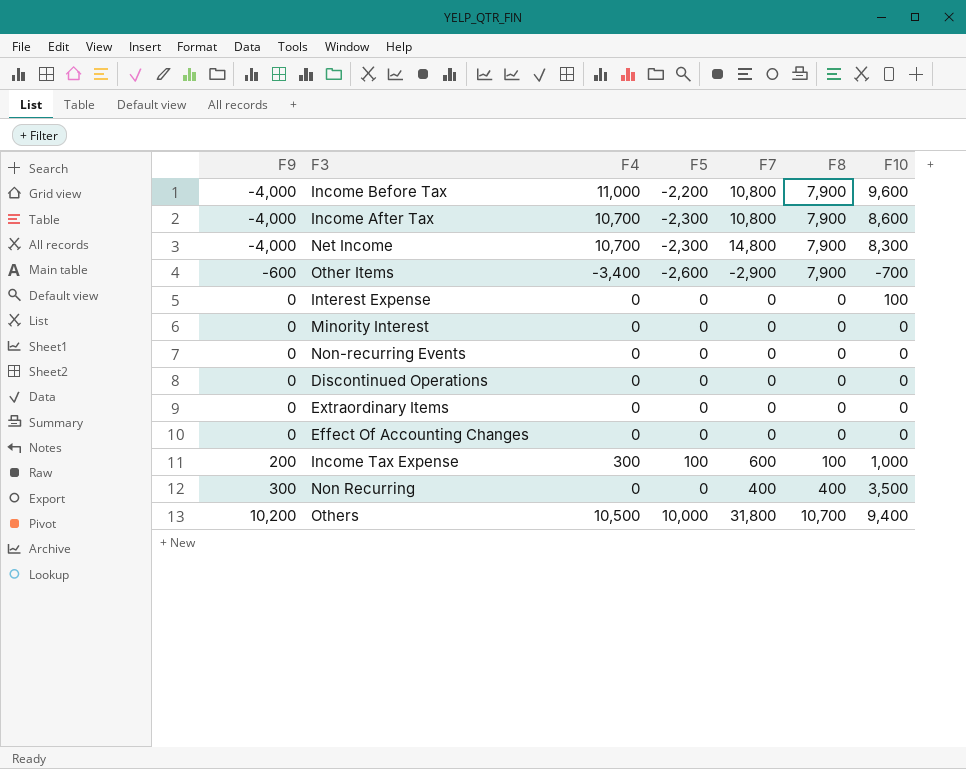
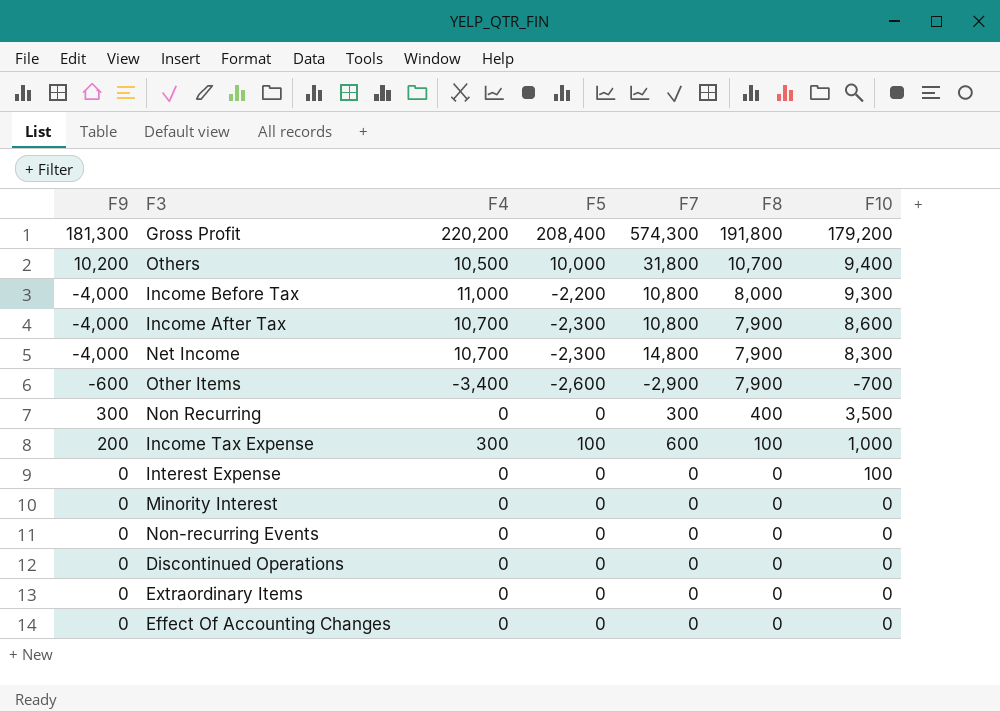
row order: F9 ascending -> F8 descending
row Gross Profit: none -> 181,300 | 220,200 | 208,400 | 574,300 | 191,800 | 179,200
Income Before Tax | F8: 7,900 -> 8,000
Income Before Tax | F10: 9,600 -> 9,300
Non Recurring | F7: 400 -> 300

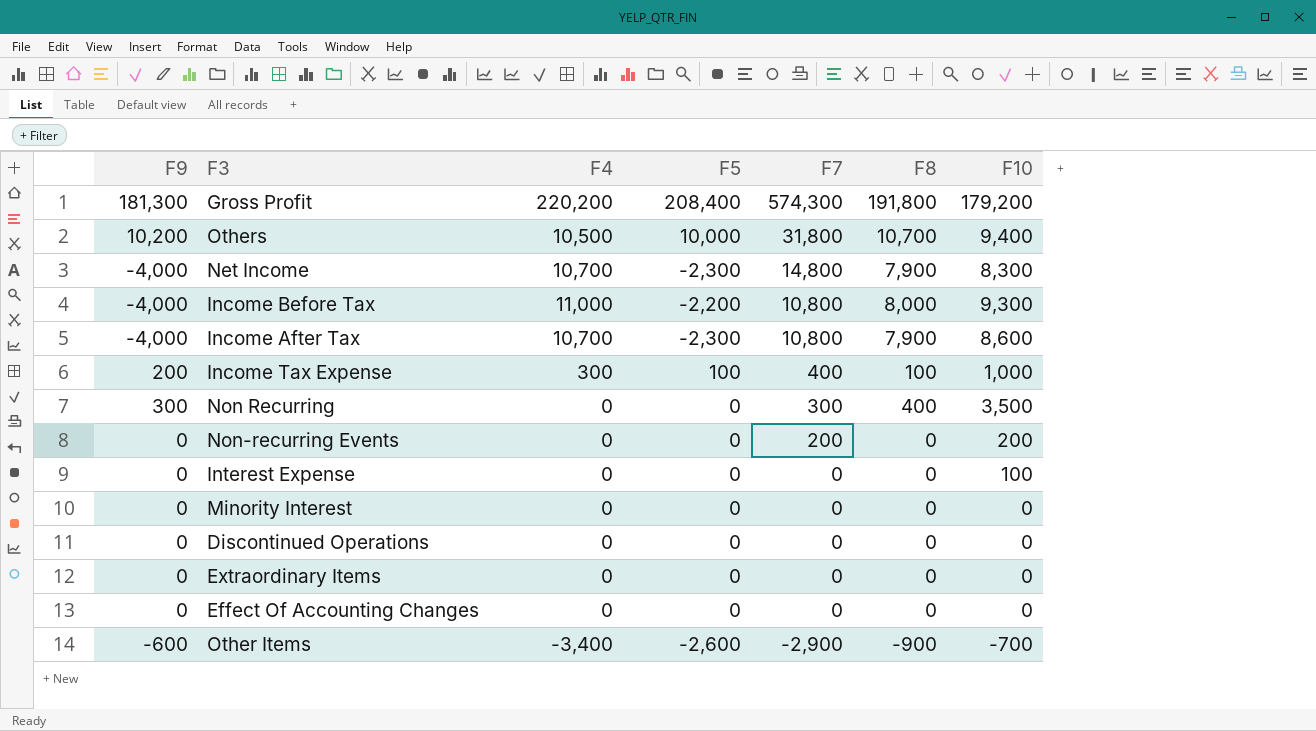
row order: F8 descending -> F7 descending
Income Tax Expense | F7: 600 -> 400
Non-recurring Events | F7: 0 -> 200
Non-recurring Events | F10: 0 -> 200
Other Items | F8: 7,900 -> -900

